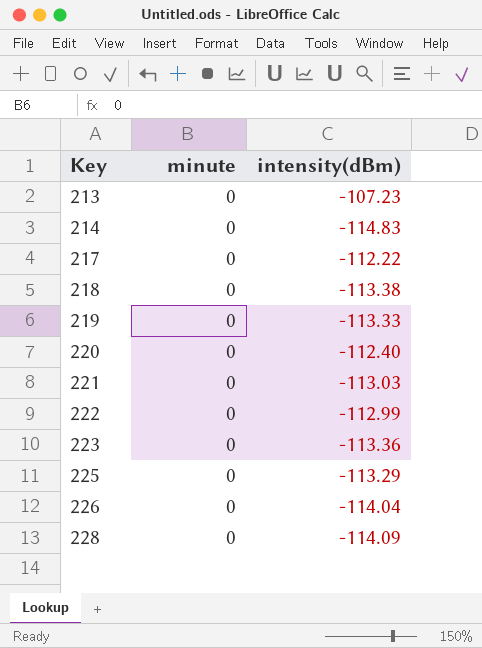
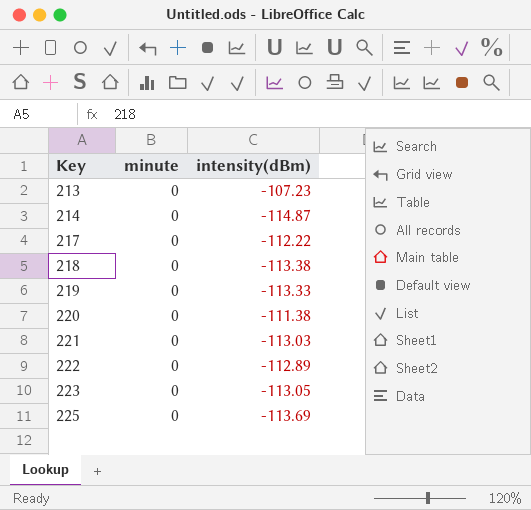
row 226: 0 | -114.04 -> none
row 228: 0 | -114.09 -> none
214 | intensity(dBm): -114.83 -> -114.87
220 | intensity(dBm): -112.40 -> -111.38
222 | intensity(dBm): -112.99 -> -112.89
223 | intensity(dBm): -113.36 -> -113.05
225 | intensity(dBm): -113.29 -> -113.69

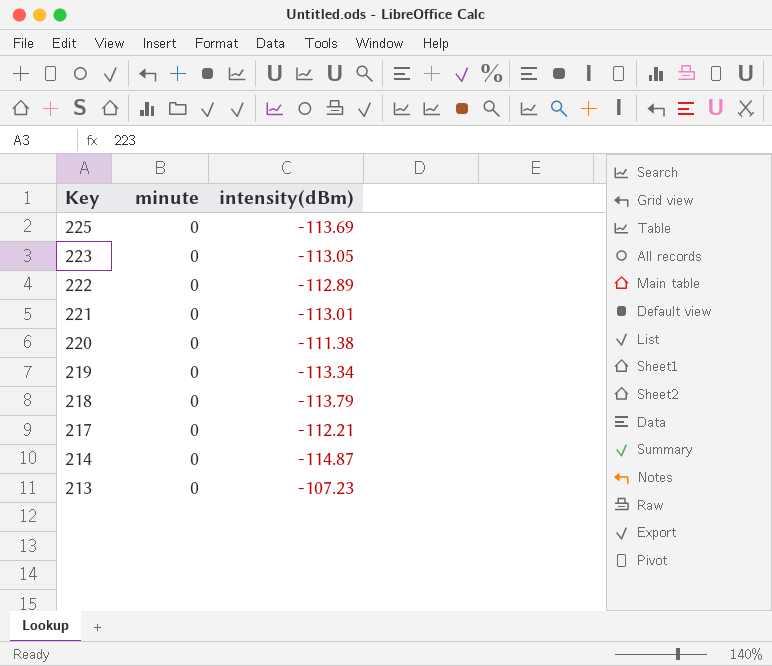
row order: Key ascending -> Key descending
221 | intensity(dBm): -113.03 -> -113.01
219 | intensity(dBm): -113.33 -> -113.34
218 | intensity(dBm): -113.38 -> -113.79
217 | intensity(dBm): -112.22 -> -112.21

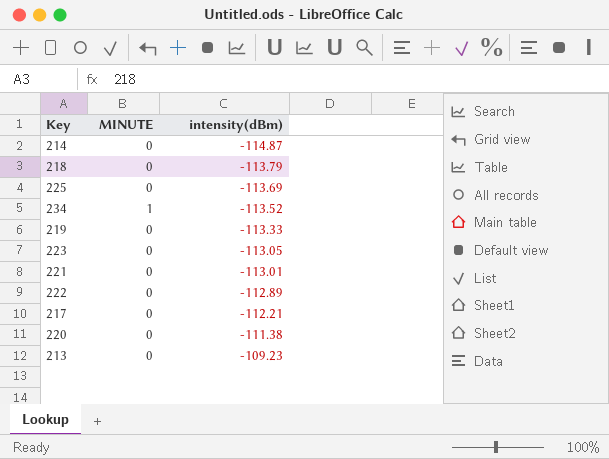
row order: Key descending -> intensity(dBm) ascending
column name: minute -> MINUTE
row 234: none -> 1 | -113.52
219 | intensity(dBm): -113.34 -> -113.33
213 | intensity(dBm): -107.23 -> -109.23

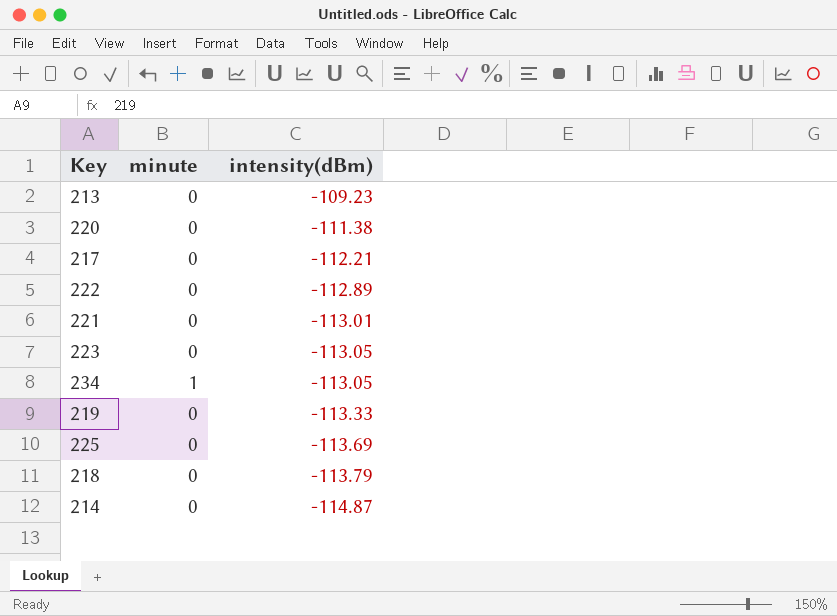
row order: intensity(dBm) ascending -> intensity(dBm) descending
column name: MINUTE -> minute
234 | intensity(dBm): -113.52 -> -113.05

